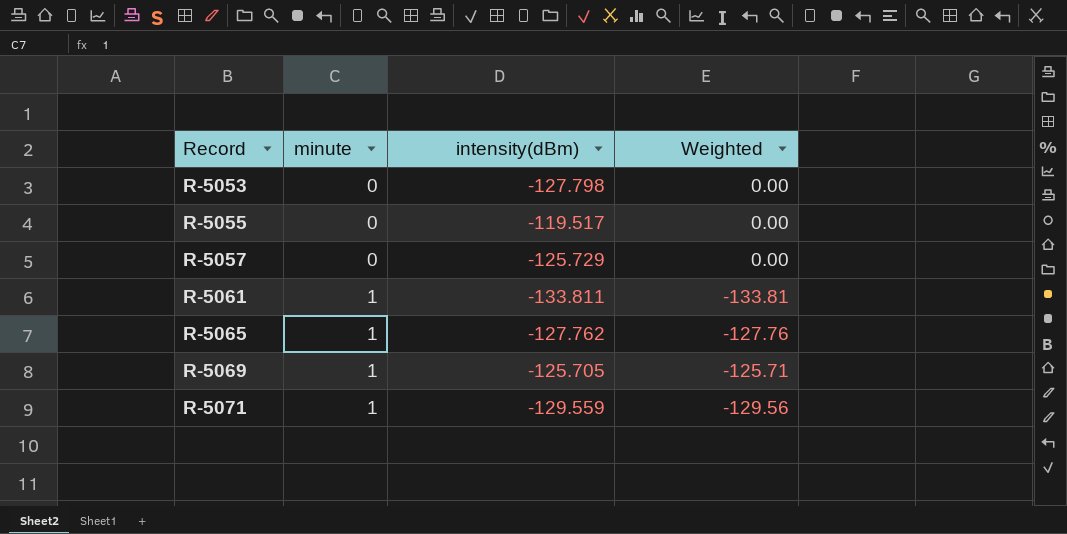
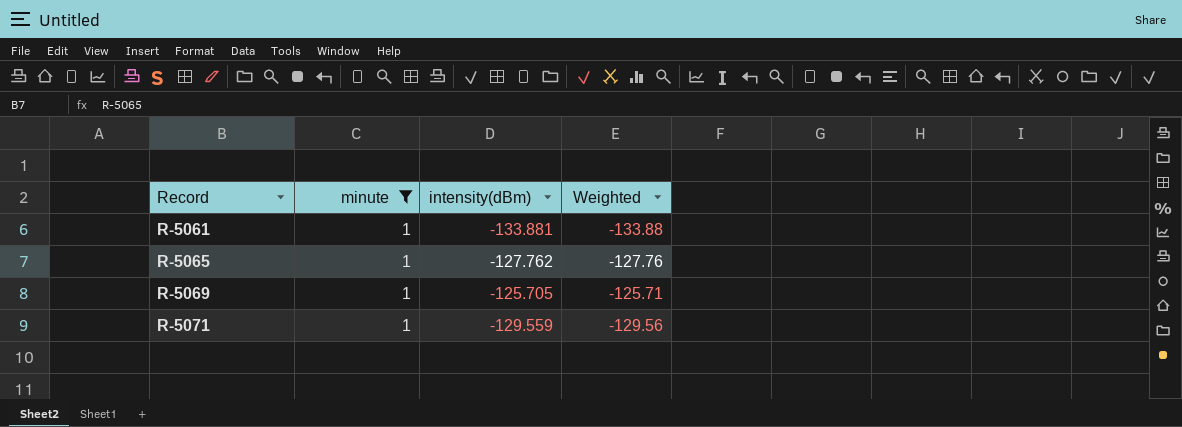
filter: none -> minute = 1
R-5061 | intensity(dBm): -133.811 -> -133.881
R-5061 | Weighted: -133.81 -> -133.88

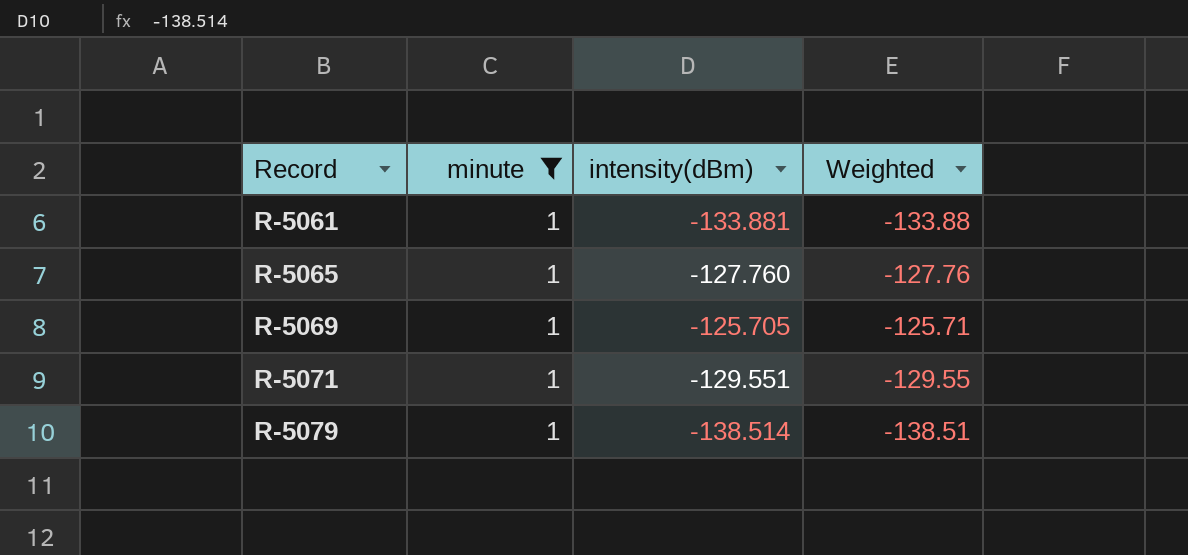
R-5065 | intensity(dBm): -127.762 -> -127.760
R-5071 | intensity(dBm): -129.559 -> -129.551
R-5071 | Weighted: -129.56 -> -129.55
row R-5079: none -> 1 | -138.514 | -138.51

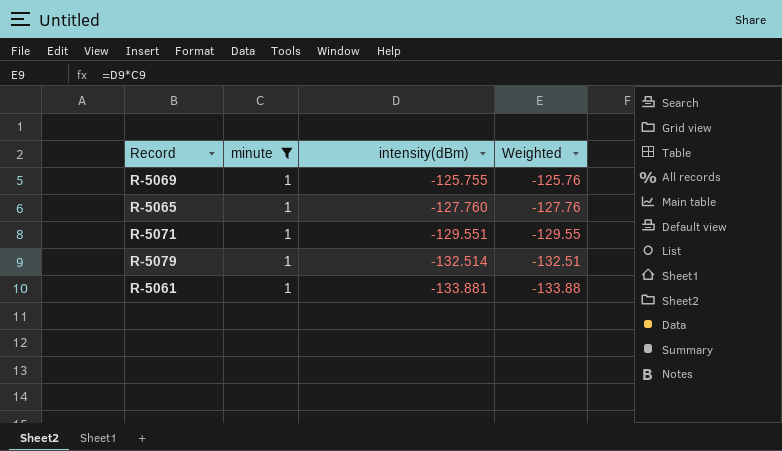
row order: Record ascending -> intensity(dBm) descending
R-5069 | intensity(dBm): -125.705 -> -125.755
R-5069 | Weighted: -125.71 -> -125.76
R-5079 | intensity(dBm): -138.514 -> -132.514
R-5079 | Weighted: -138.51 -> -132.51

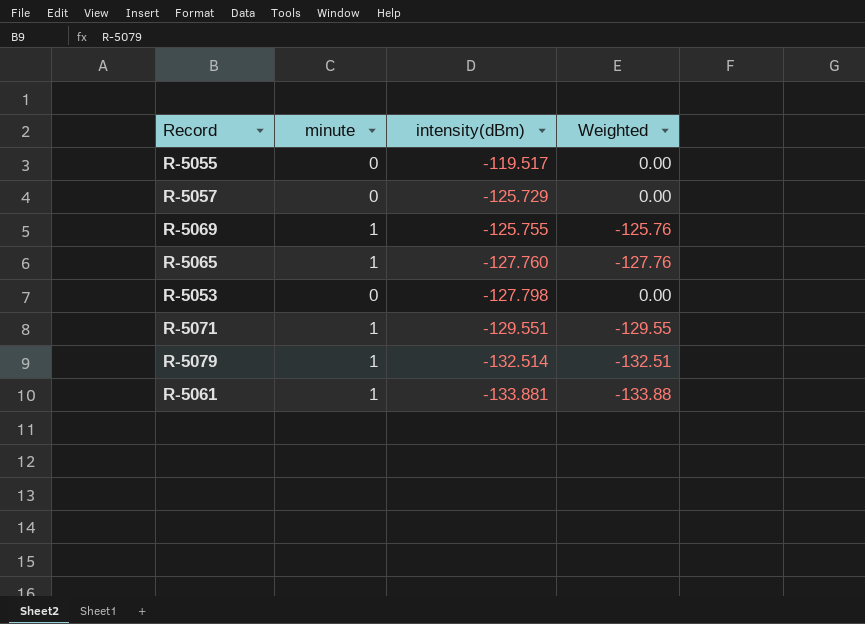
filter: minute = 1 -> none

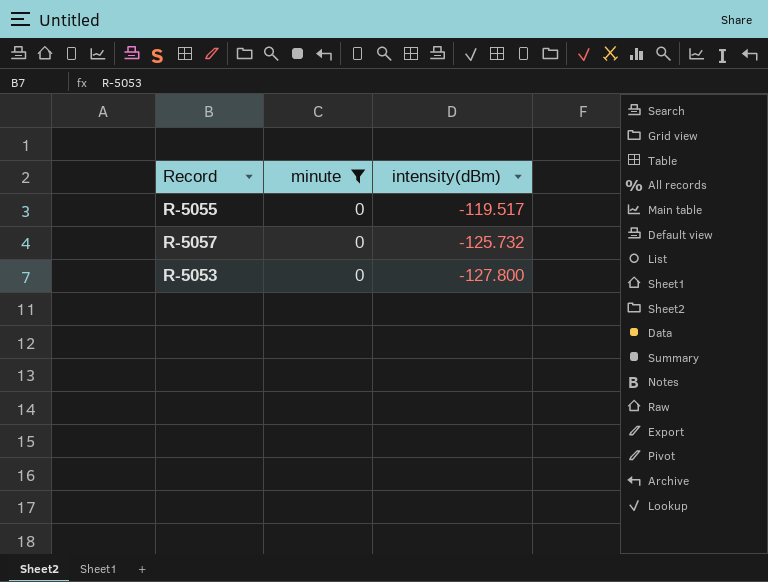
filter: none -> minute = 0
column Weighted | formula: [minute] * [intensity(dBm)] -> none
R-5057 | intensity(dBm): -125.729 -> -125.732
R-5053 | intensity(dBm): -127.798 -> -127.800

